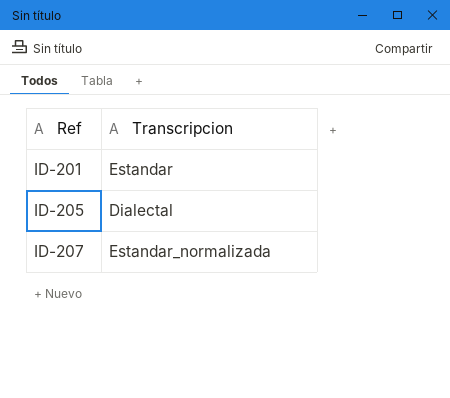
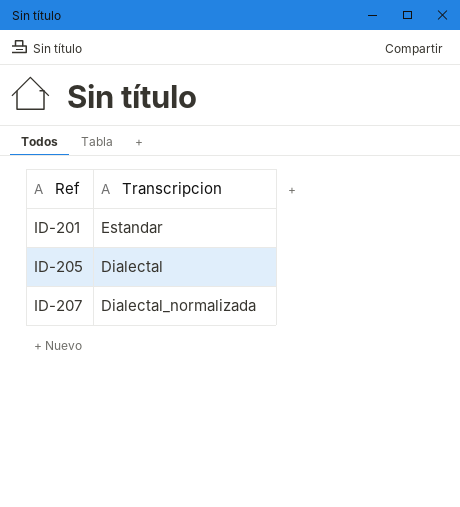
ID-207 | Transcripcion: Estandar_normalizada -> Dialectal_normalizada

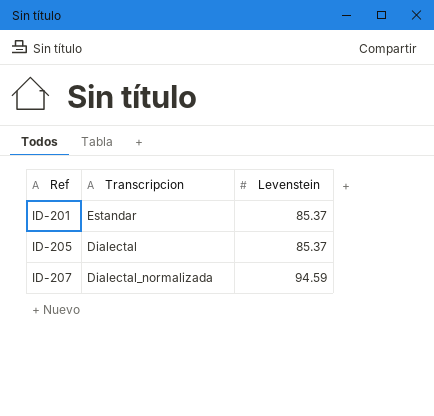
column Levenstein | position: none -> 3

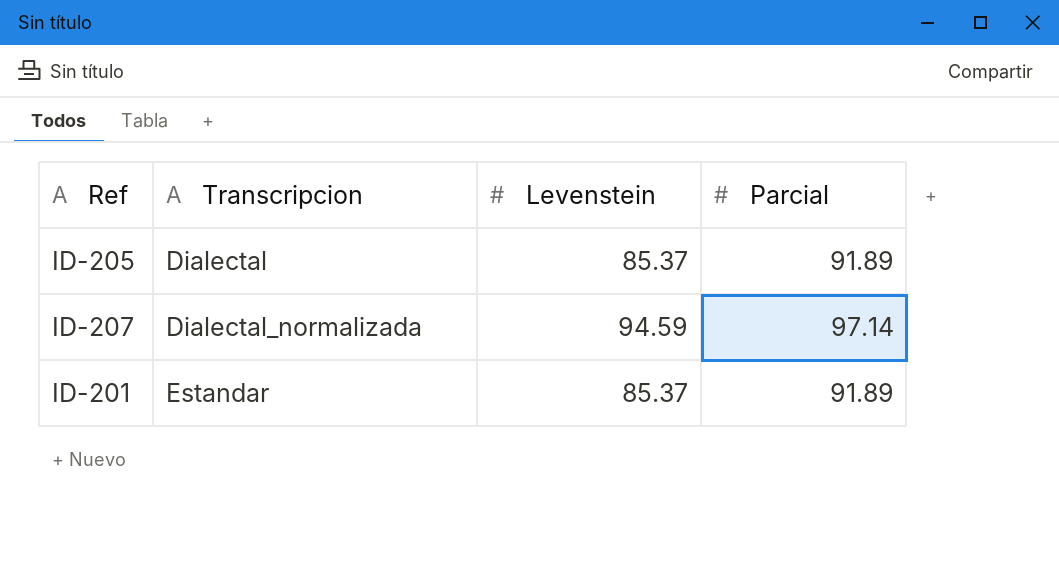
row order: Ref ascending -> Transcripcion ascending
column Parcial | position: none -> 4

